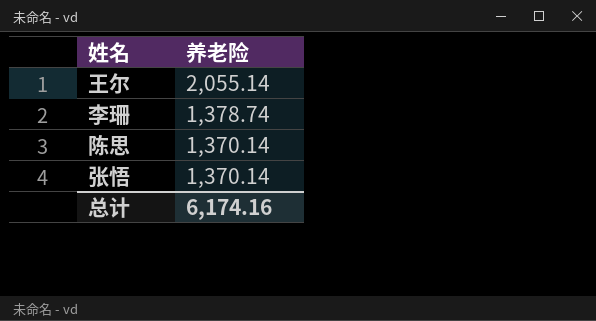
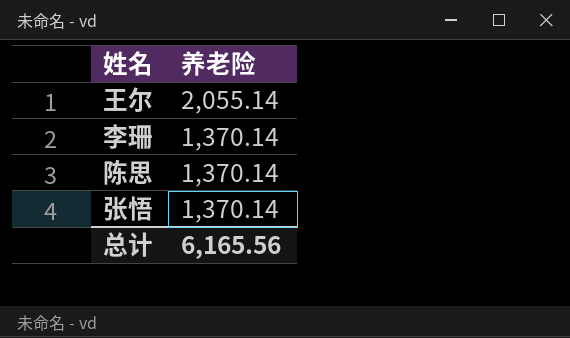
李珊 | 养老险: 1,378.74 -> 1,370.14
总计 | 养老险: 6,174.16 -> 6,165.56

